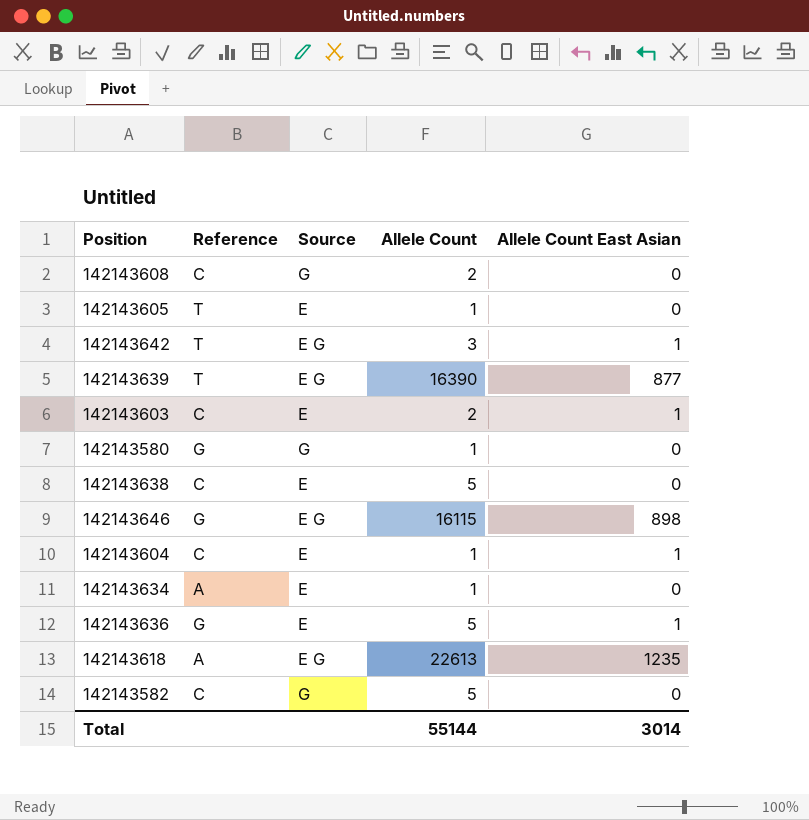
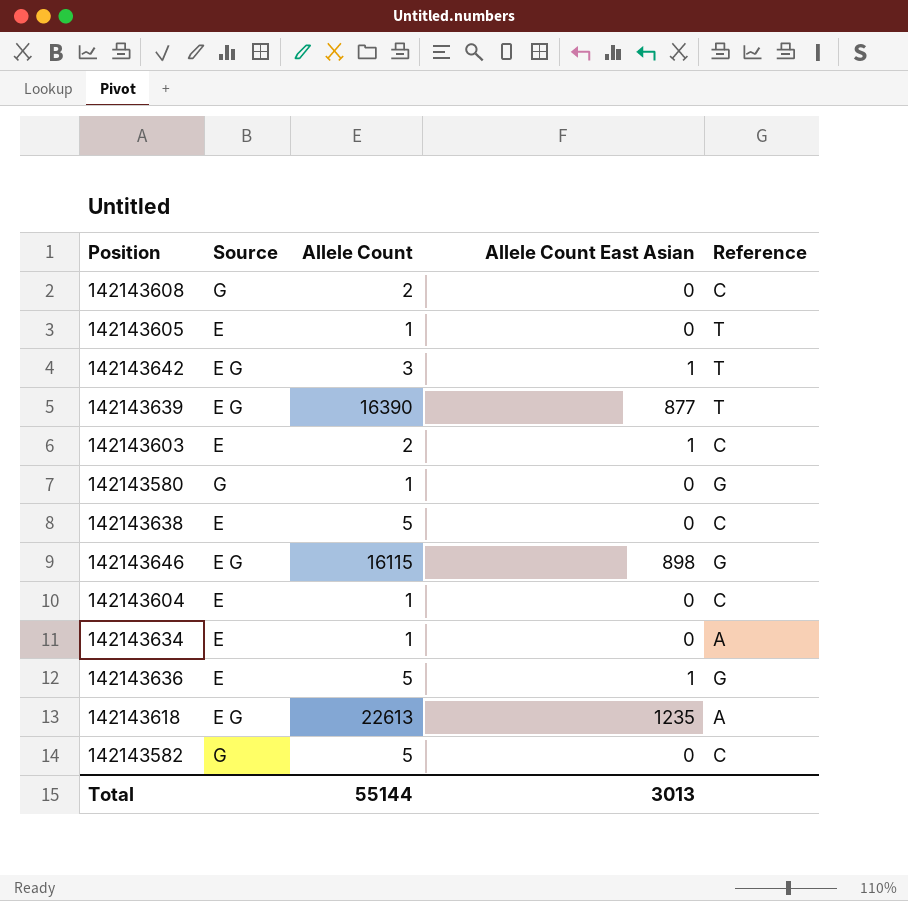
column Reference | position: 2 -> 5
142143604 | Allele Count East Asian: 1 -> 0
Total | Allele Count East Asian: 3014 -> 3013

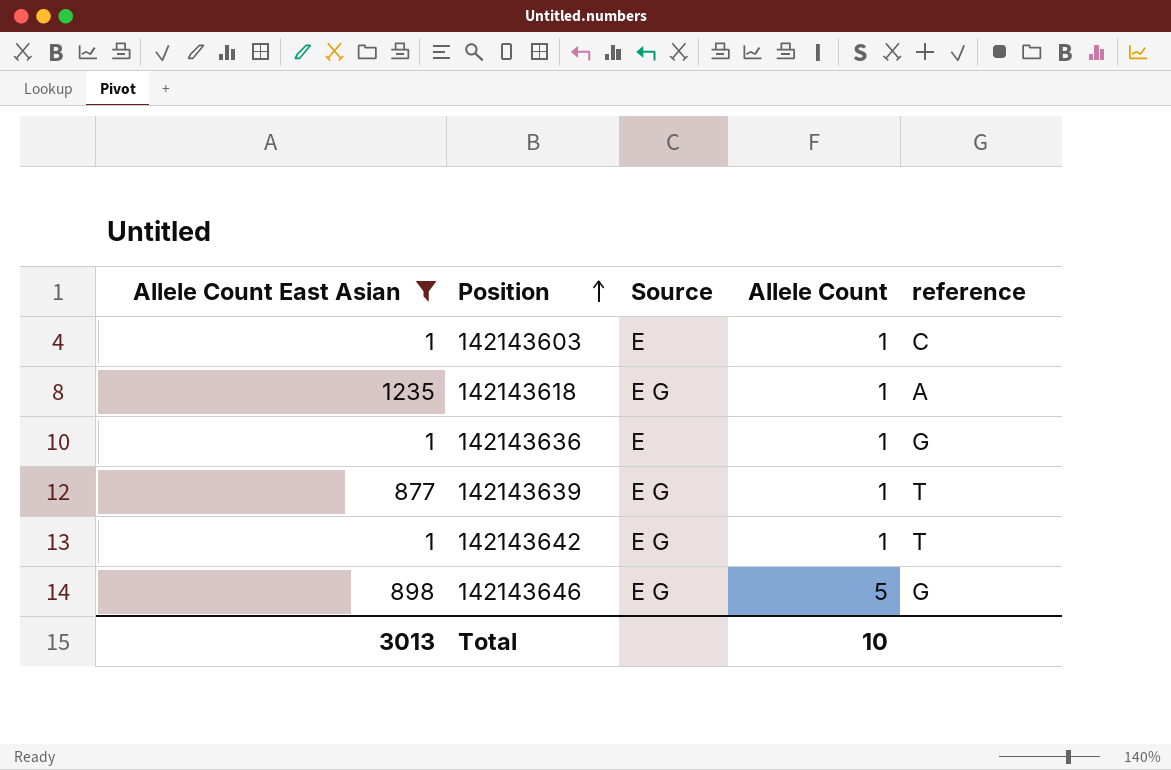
filter: none -> Allele Count East Asian != 0
row order: none -> Position ascending
column Allele Count East Asian | position: 4 -> 1
column name: Reference -> reference
142143603 | Allele Count: 2 -> 1
142143618 | Allele Count: 22613 -> 1
142143636 | Allele Count: 5 -> 1
142143639 | Allele Count: 16390 -> 1
142143642 | Allele Count: 3 -> 1
142143646 | Allele Count: 16115 -> 5
Total | Allele Count: 55144 -> 10

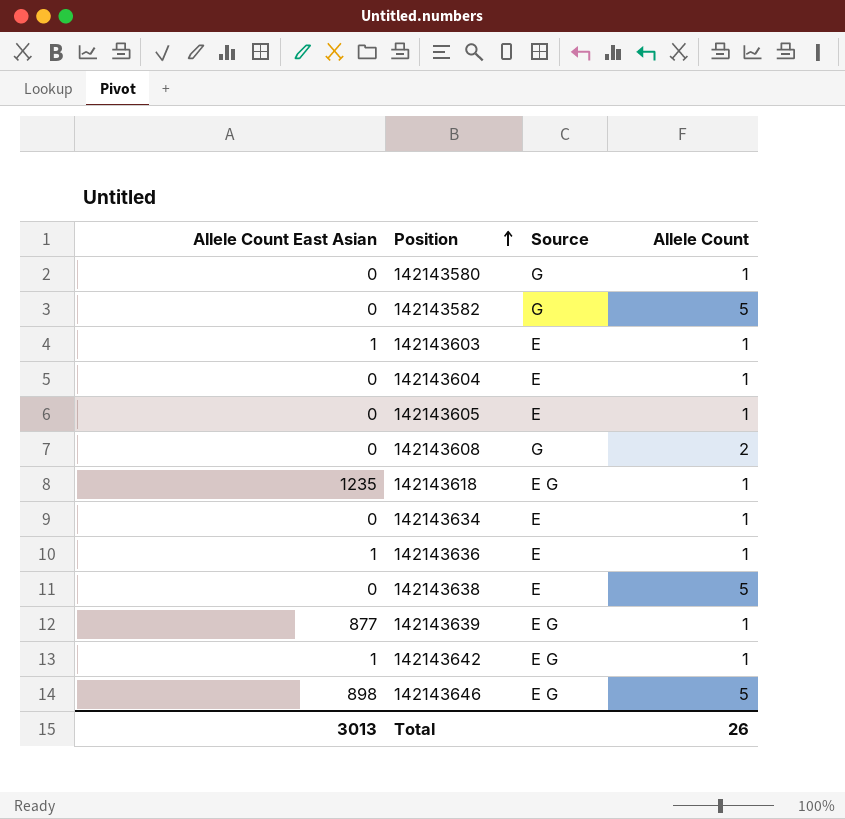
filter: Allele Count East Asian != 0 -> none
column reference | position: 5 -> none
Total | Allele Count: 10 -> 26

